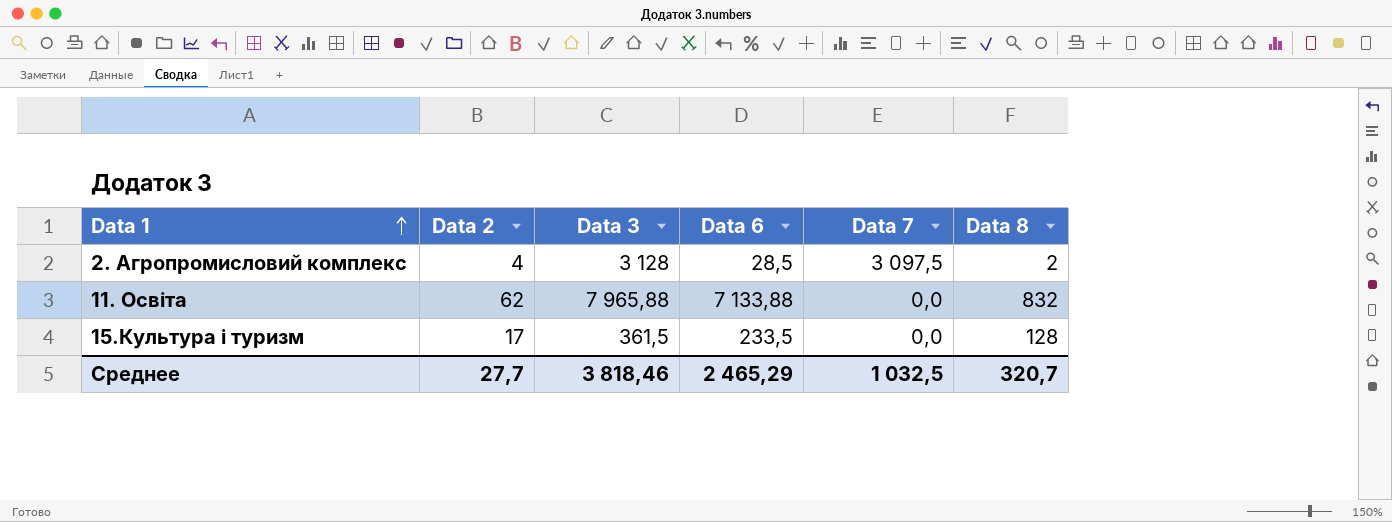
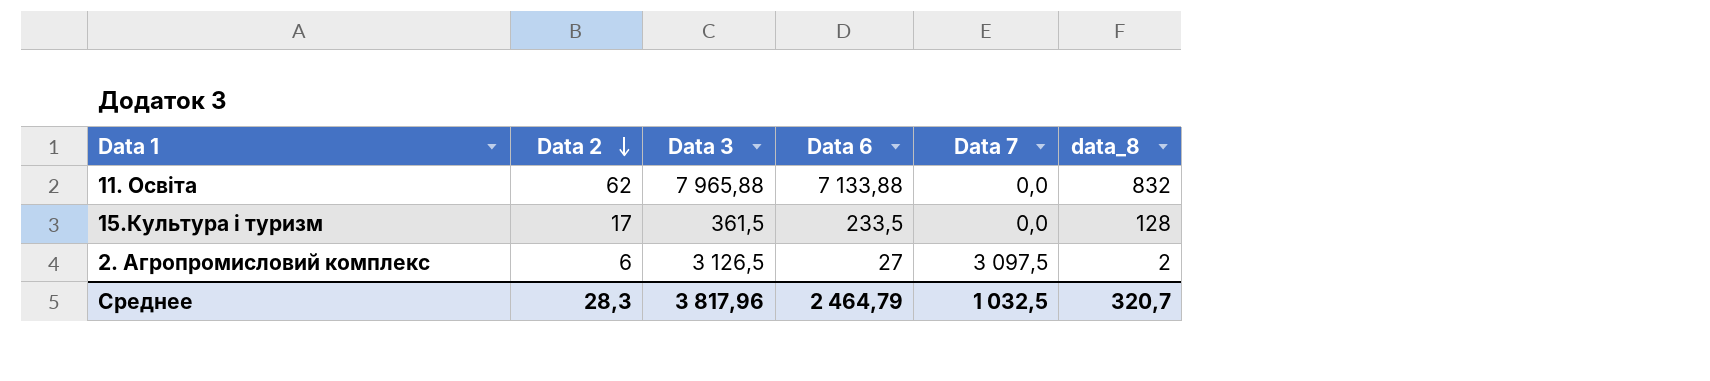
row order: Data 1 ascending -> Data 2 descending
column name: Data 8 -> data_8
2. Агропромисловий комплекс | Data 2: 4 -> 6
2. Агропромисловий комплекс | Data 3: 3 128 -> 3 126,5
2. Агропромисловий комплекс | Data 6: 28,5 -> 27
Среднее | Data 2: 27,7 -> 28,3
Среднее | Data 3: 3 818,46 -> 3 817,96
Среднее | Data 6: 2 465,29 -> 2 464,79

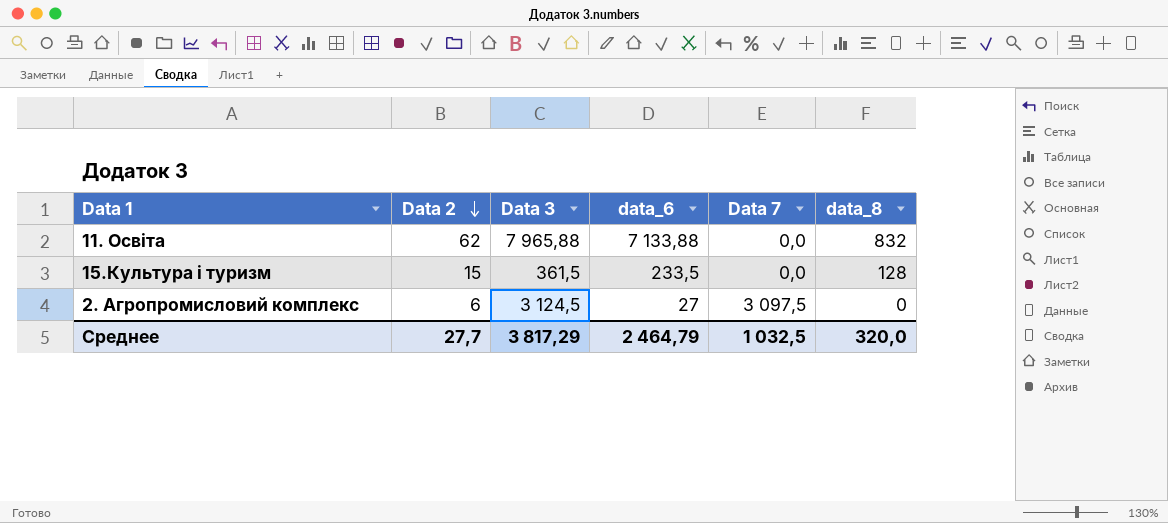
column name: Data 6 -> data_6
15.Культура і туризм | Data 2: 17 -> 15
2. Агропромисловий комплекс | Data 3: 3 126,5 -> 3 124,5
2. Агропромисловий комплекс | data_8: 2 -> 0
Среднее | Data 2: 28,3 -> 27,7
Среднее | Data 3: 3 817,96 -> 3 817,29
Среднее | data_8: 320,7 -> 320,0

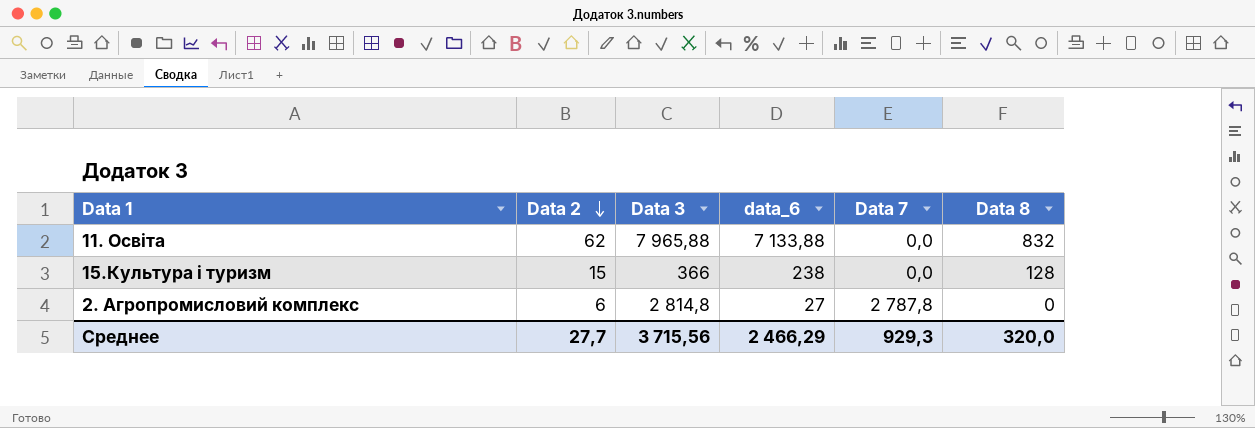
column name: data_8 -> Data 8
15.Культура і туризм | Data 3: 361,5 -> 366
15.Культура і туризм | data_6: 233,5 -> 238
2. Агропромисловий комплекс | Data 3: 3 124,5 -> 2 814,8
2. Агропромисловий комплекс | Data 7: 3 097,5 -> 2 787,8
Среднее | Data 3: 3 817,29 -> 3 715,56
Среднее | data_6: 2 464,79 -> 2 466,29
Среднее | Data 7: 1 032,5 -> 929,3

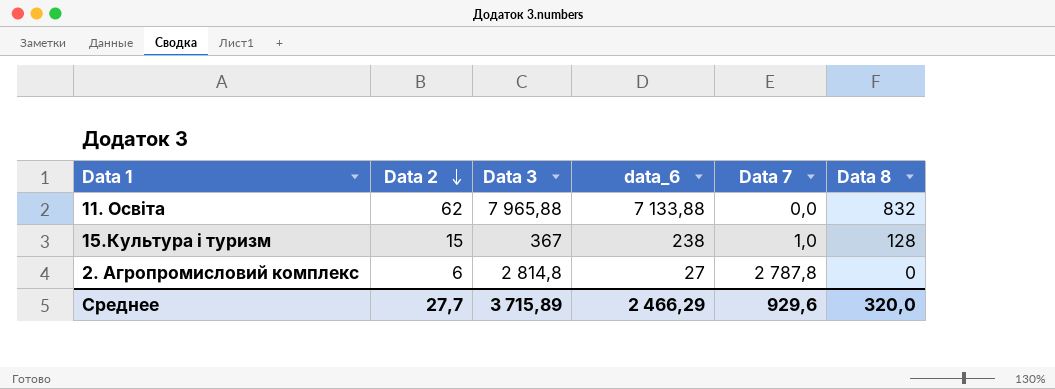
15.Культура і туризм | Data 3: 366 -> 367
15.Культура і туризм | Data 7: 0,0 -> 1,0
Среднее | Data 3: 3 715,56 -> 3 715,89
Среднее | Data 7: 929,3 -> 929,6

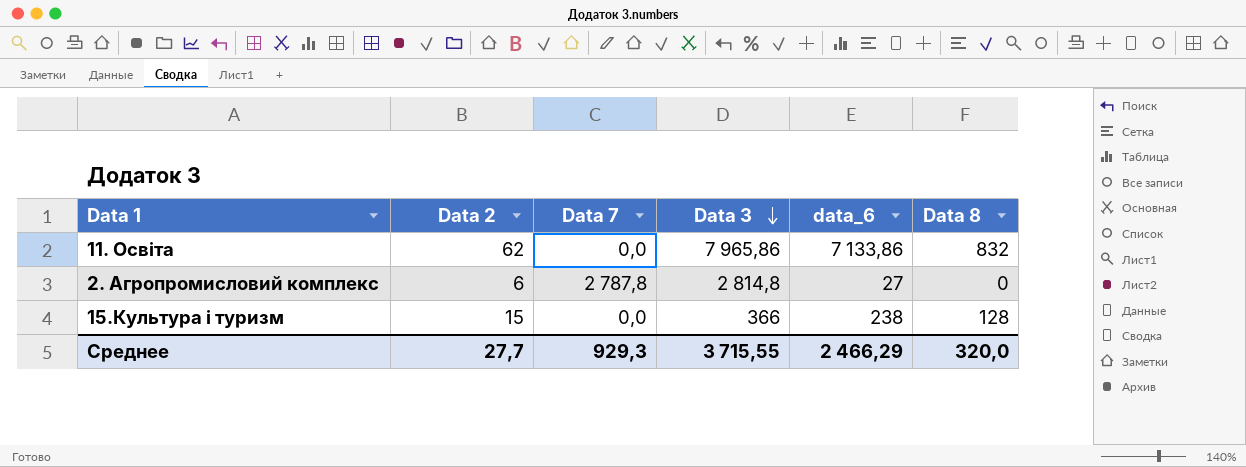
row order: Data 2 descending -> Data 3 descending
column Data 7 | position: 5 -> 3
11. Освіта | Data 3: 7 965,88 -> 7 965,86
11. Освіта | data_6: 7 133,88 -> 7 133,86
15.Культура і туризм | Data 7: 1,0 -> 0,0
15.Культура і туризм | Data 3: 367 -> 366
Среднее | Data 7: 929,6 -> 929,3
Среднее | Data 3: 3 715,89 -> 3 715,55

